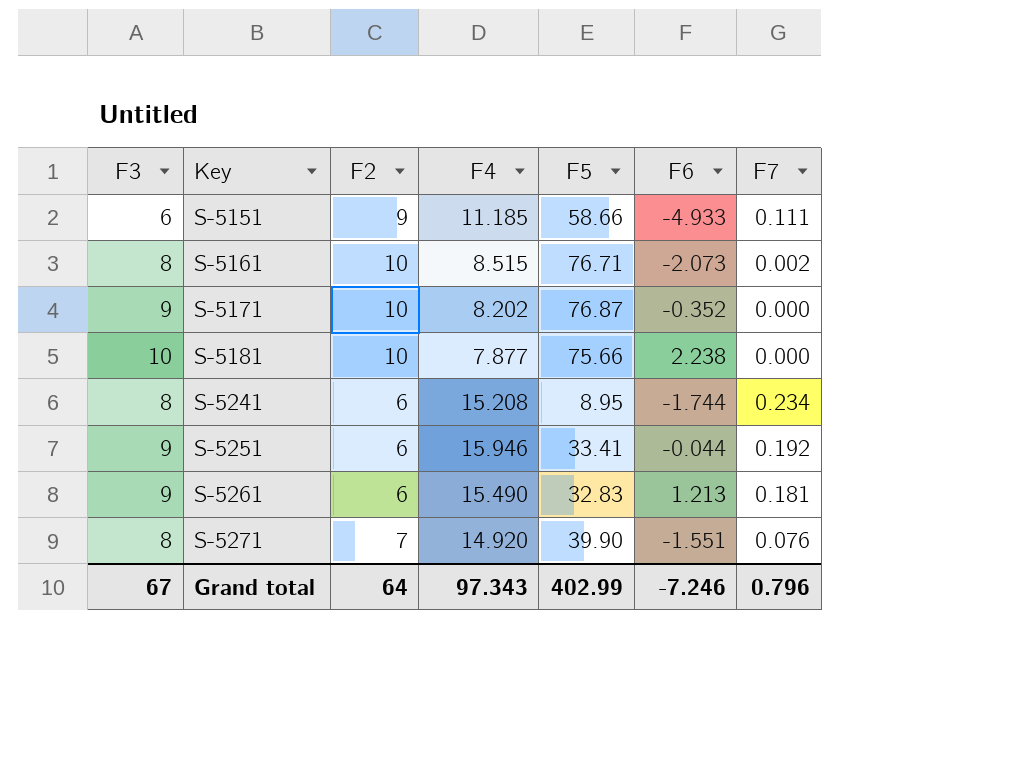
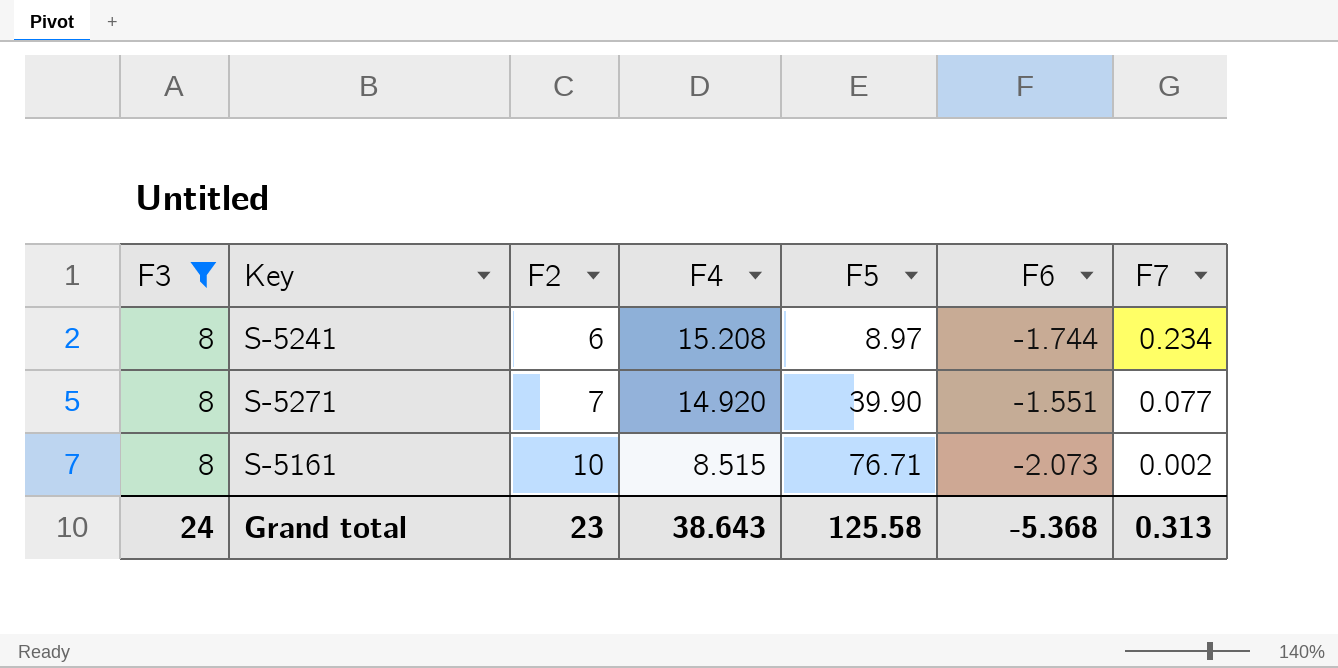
filter: none -> F3 = 8
row order: Key ascending -> F2 ascending
S-5241 | F5: 8.95 -> 8.97
S-5271 | F7: 0.076 -> 0.077
Grand total | F3: 67 -> 24
Grand total | F2: 64 -> 23
Grand total | F4: 97.343 -> 38.643
Grand total | F5: 402.99 -> 125.58
Grand total | F6: -7.246 -> -5.368
Grand total | F7: 0.796 -> 0.313

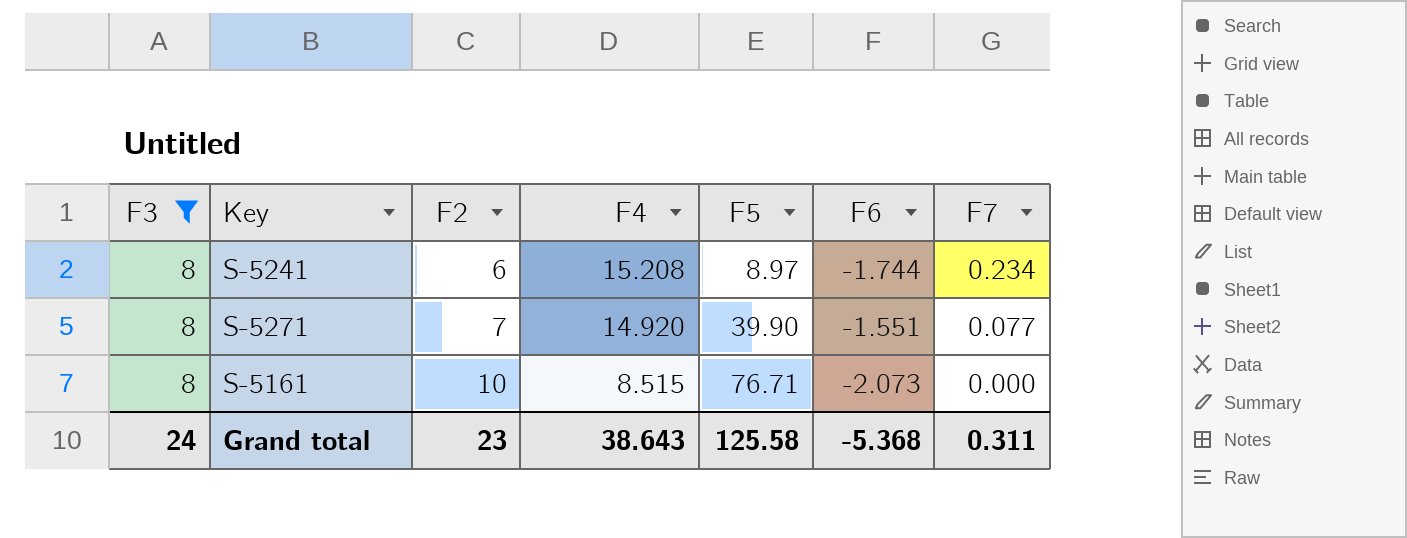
S-5161 | F7: 0.002 -> 0.000
Grand total | F7: 0.313 -> 0.311

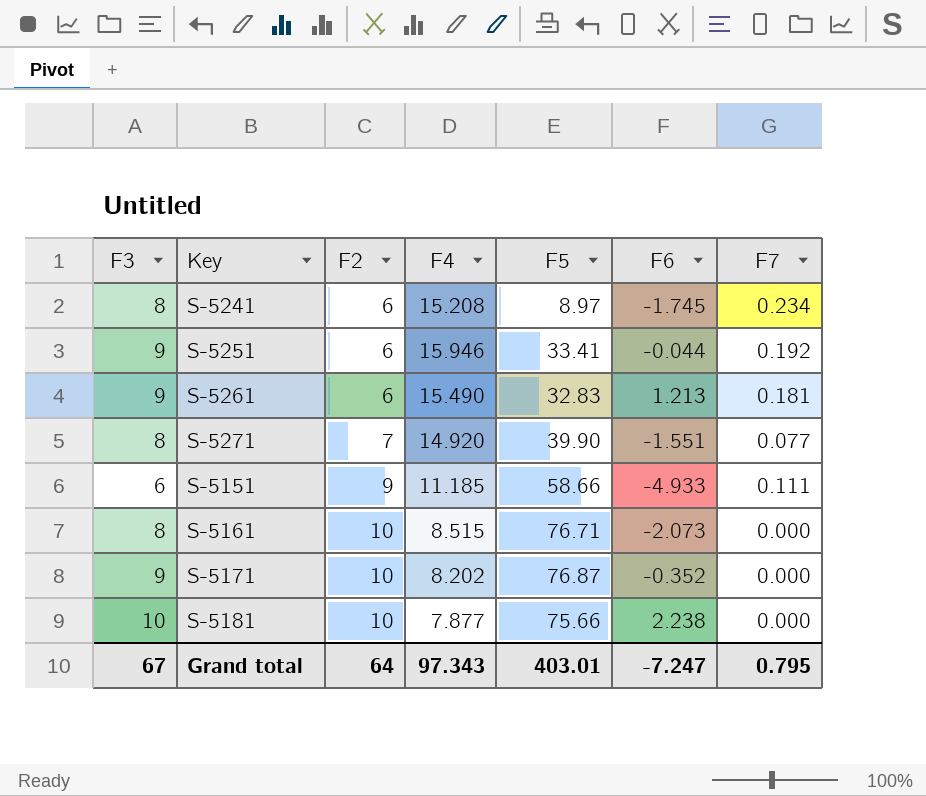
filter: F3 = 8 -> none
S-5241 | F6: -1.744 -> -1.745
Grand total | F3: 24 -> 67
Grand total | F2: 23 -> 64
Grand total | F4: 38.643 -> 97.343
Grand total | F5: 125.58 -> 403.01
Grand total | F6: -5.368 -> -7.247
Grand total | F7: 0.311 -> 0.795

